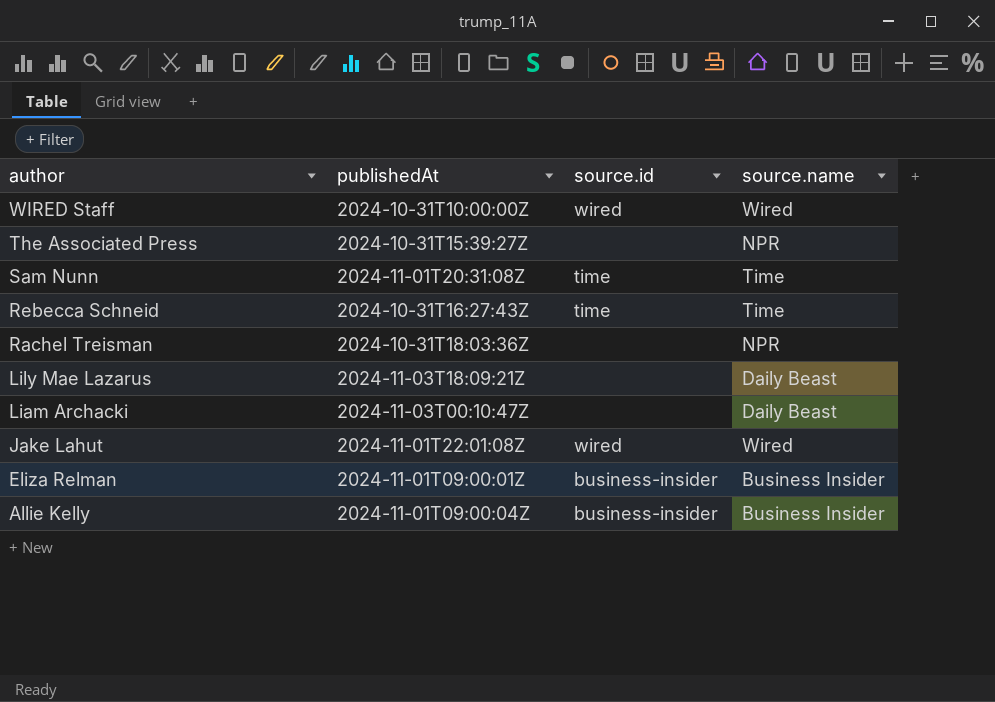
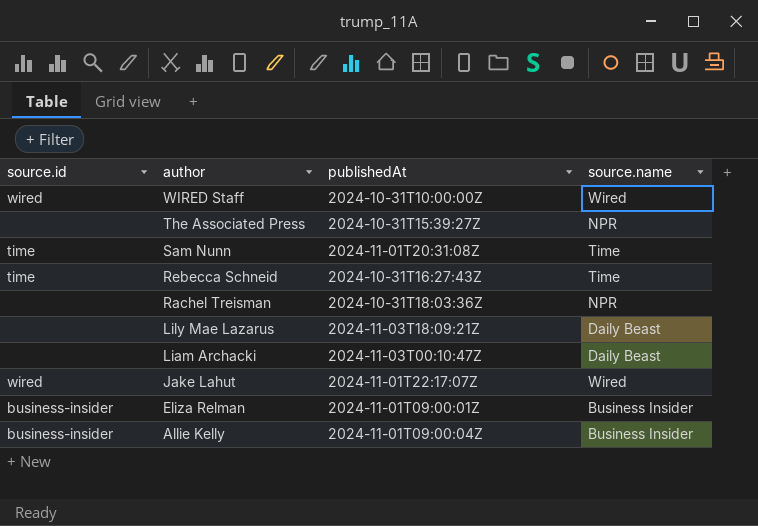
column source.id | position: 3 -> 1
Jake Lahut | publishedAt: 2024-11-01T22:01:08Z -> 2024-11-01T22:17:07Z

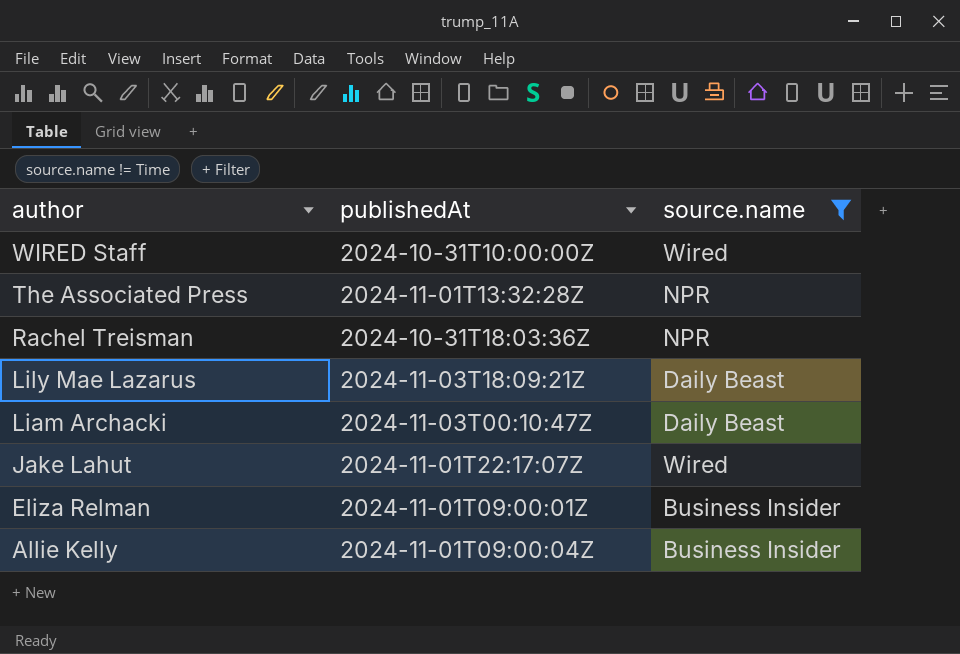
filter: none -> source.name != Time
column source.id | position: 1 -> none
The Associated Press | publishedAt: 2024-10-31T15:39:27Z -> 2024-11-01T13:32:28Z

